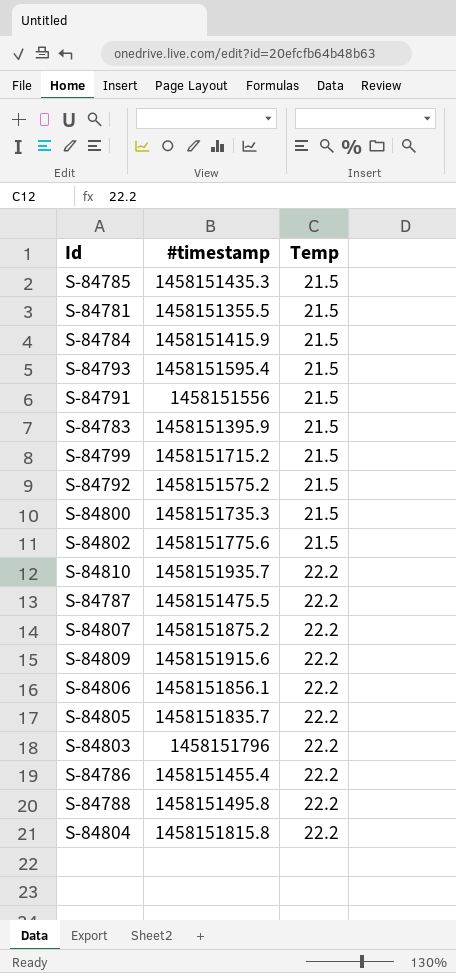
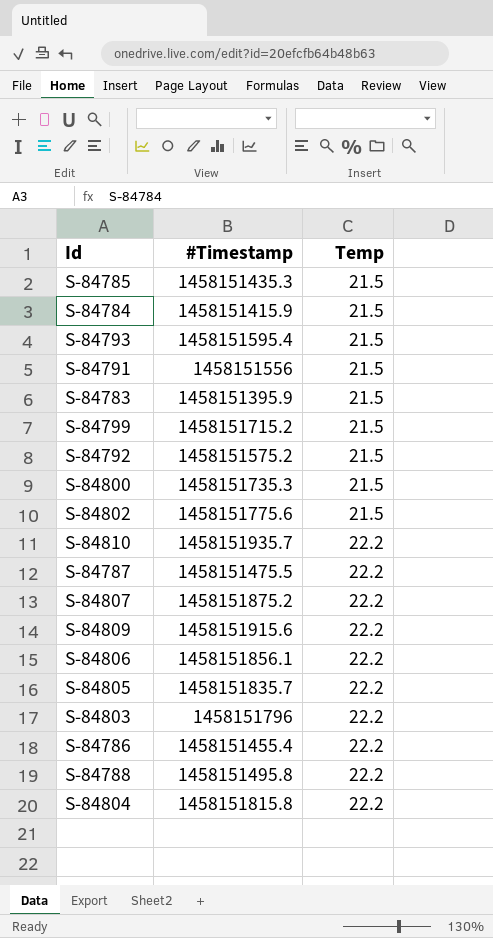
column name: #timestamp -> #Timestamp
row S-84781: 1458151355.5 | 21.5 -> none

